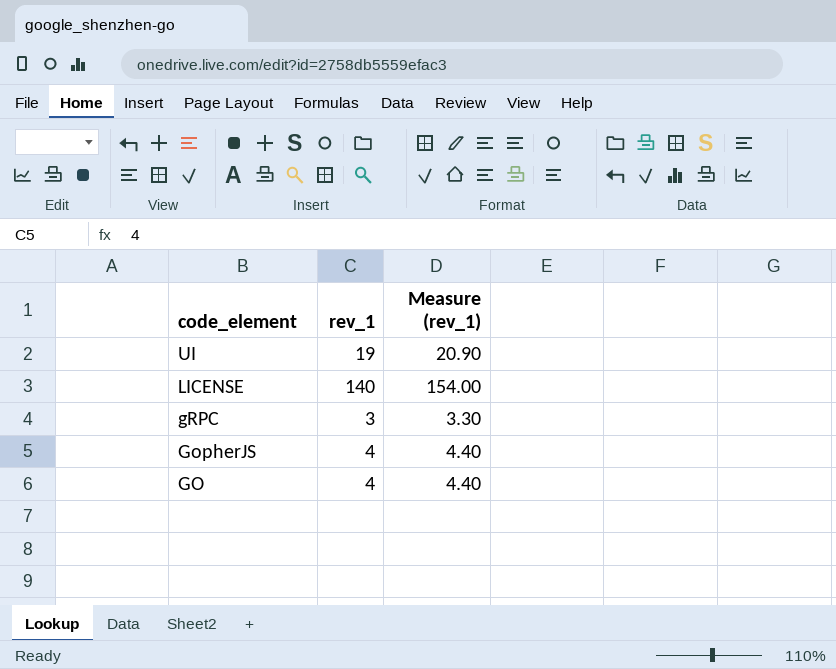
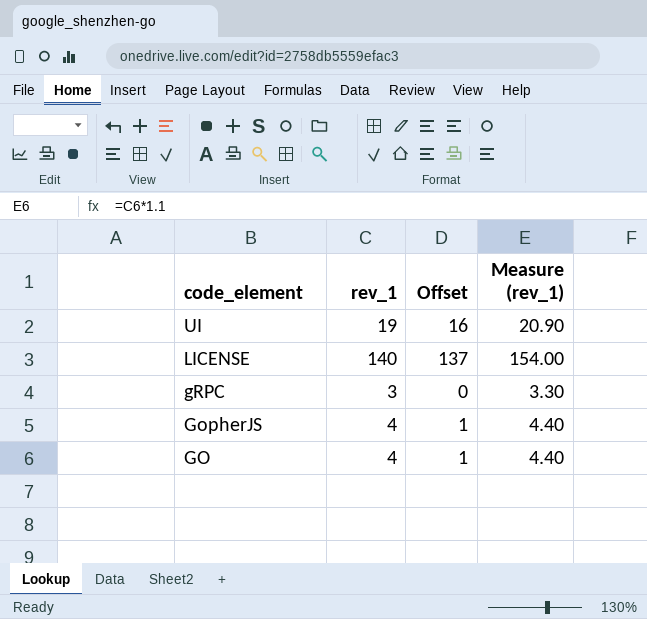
column Offset | formula: none -> [rev_1] - 3

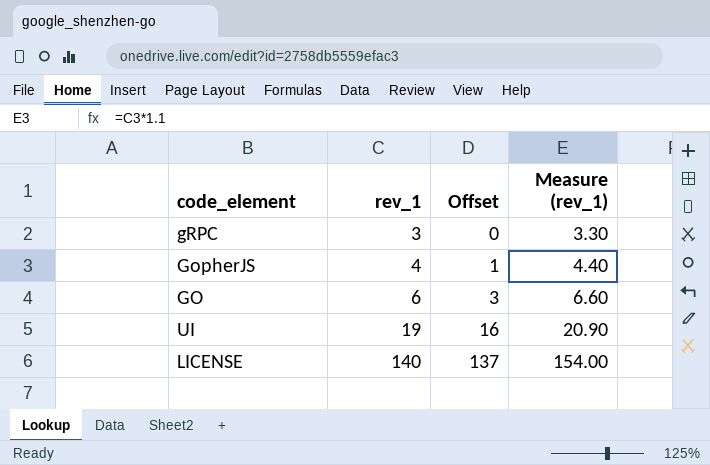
row order: code_element descending -> rev_1 ascending
GO | rev_1: 4 -> 6
GO | Offset: 1 -> 3
GO | Measure (rev_1): 4.40 -> 6.60

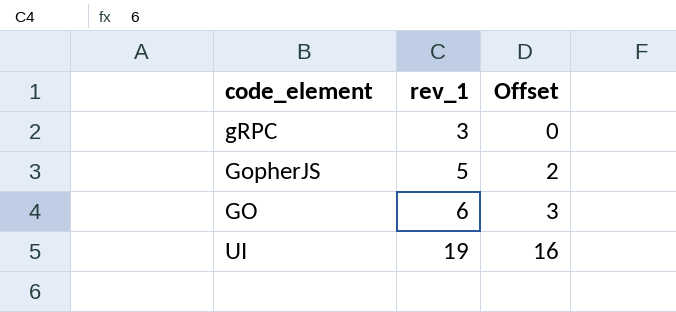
column Measure (rev_1) | formula: [rev_1] * 1.1 -> none
row LICENSE: 140 | 137 | 154.00 -> none
GopherJS | rev_1: 4 -> 5
GopherJS | Offset: 1 -> 2

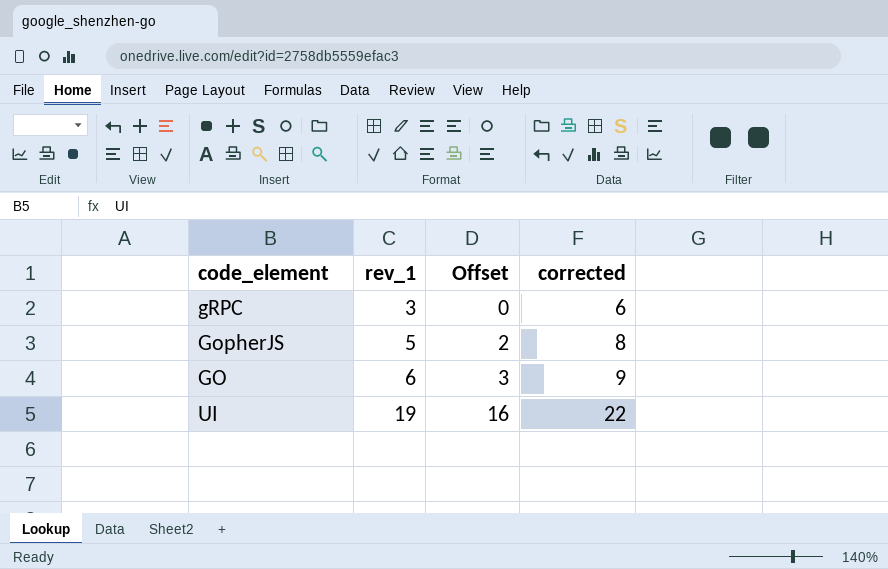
column corrected | formula: none -> [rev_1] + 3

